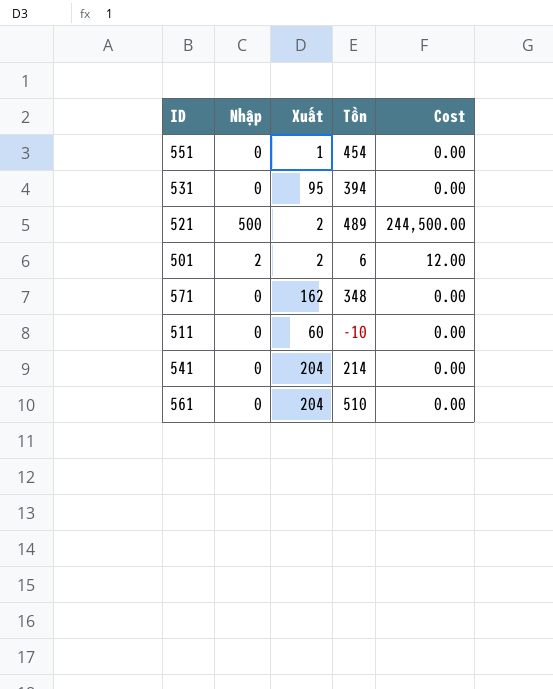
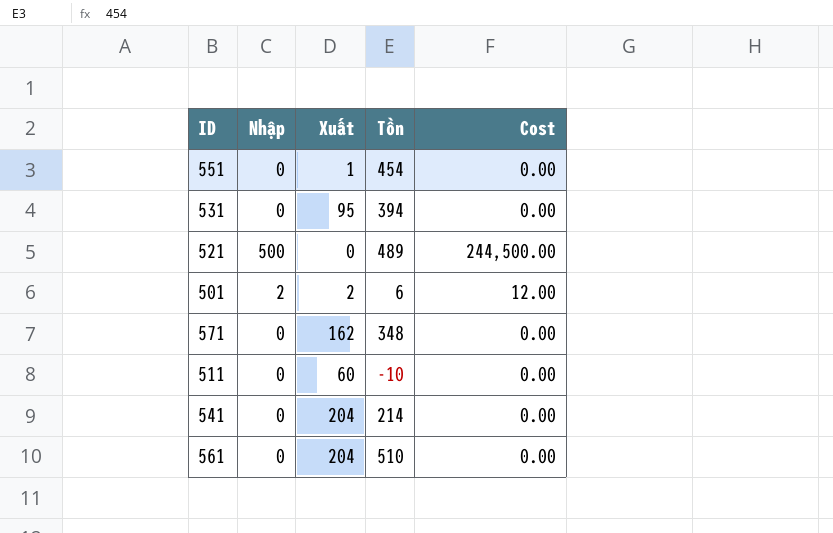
521 | Xuất: 2 -> 0

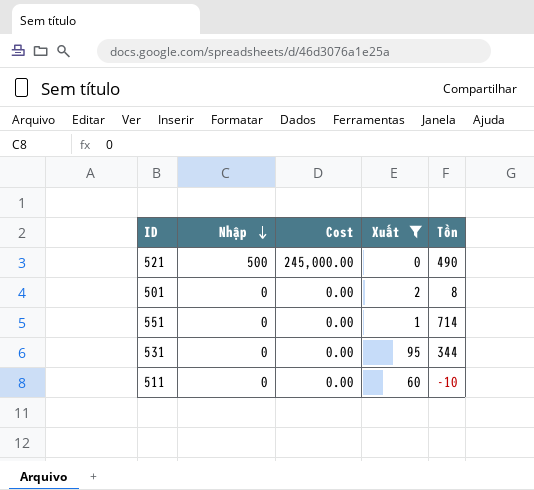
filter: none -> Xuất <= 95
row order: none -> Nhập descending
column Cost | position: 5 -> 3
521 | Cost: 244,500.00 -> 245,000.00
521 | Tồn: 489 -> 490
501 | Nhập: 2 -> 0
501 | Cost: 12.00 -> 0.00
501 | Tồn: 6 -> 8
551 | Tồn: 454 -> 714
531 | Tồn: 394 -> 344

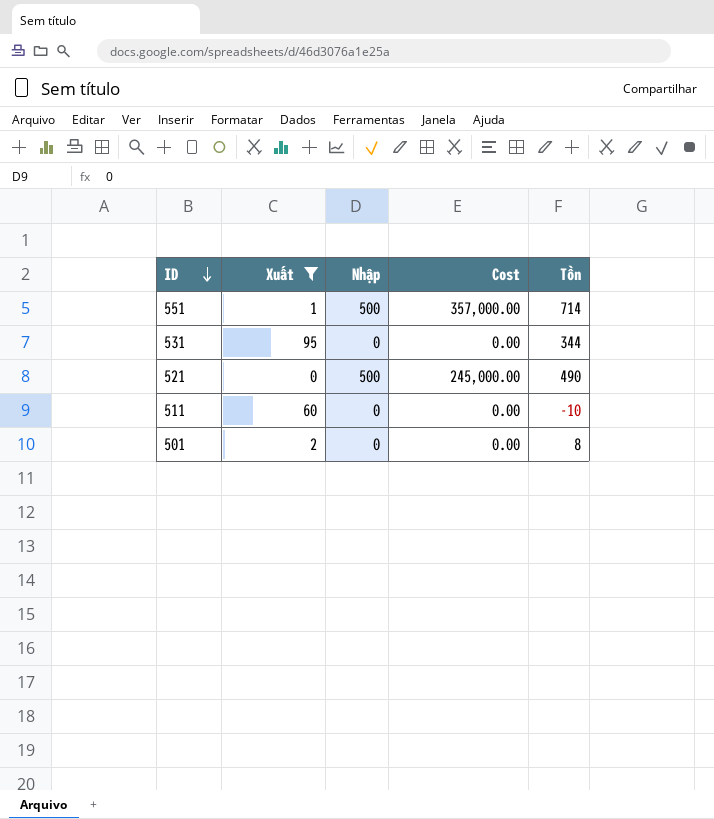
row order: Nhập descending -> ID descending
column Xuất | position: 4 -> 2
551 | Nhập: 0 -> 500
551 | Cost: 0.00 -> 357,000.00

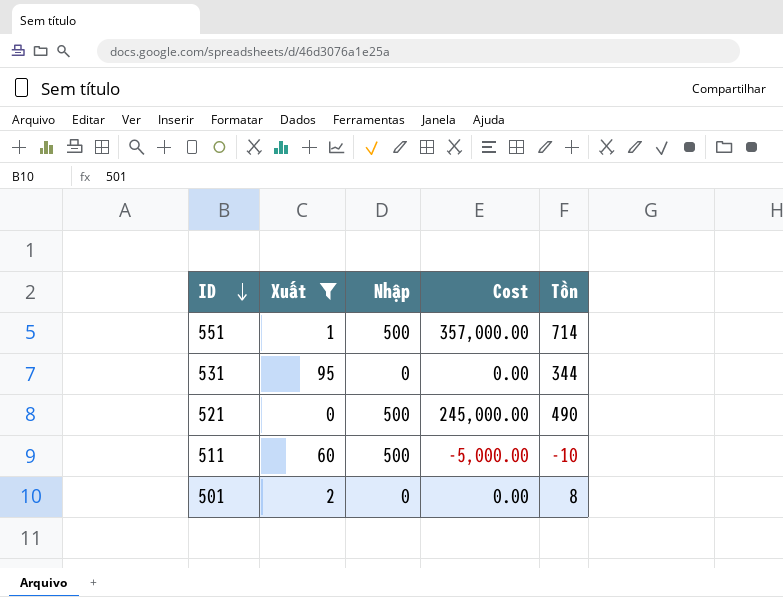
511 | Nhập: 0 -> 500
511 | Cost: 0.00 -> -5,000.00

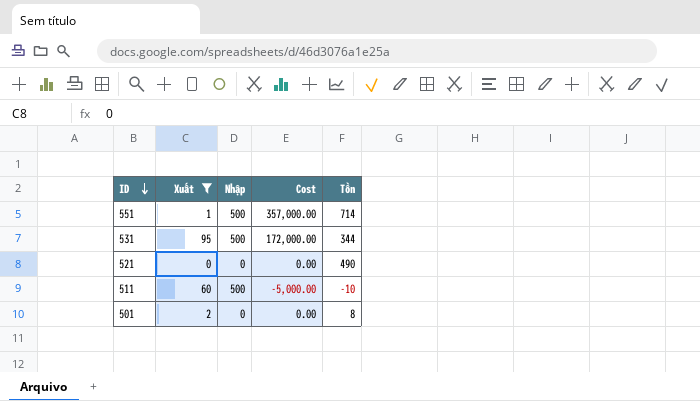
531 | Nhập: 0 -> 500
531 | Cost: 0.00 -> 172,000.00
521 | Nhập: 500 -> 0
521 | Cost: 245,000.00 -> 0.00

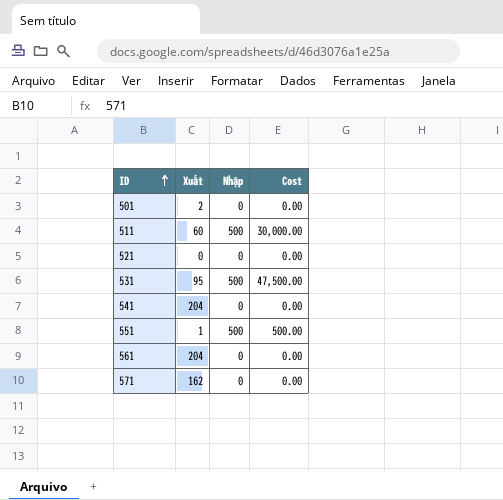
filter: Xuất <= 95 -> none
row order: ID descending -> ID ascending
column Tồn | position: 5 -> none
column Cost | formula: [Nhập] * [Tồn] -> [Xuất] * [Nhập]

